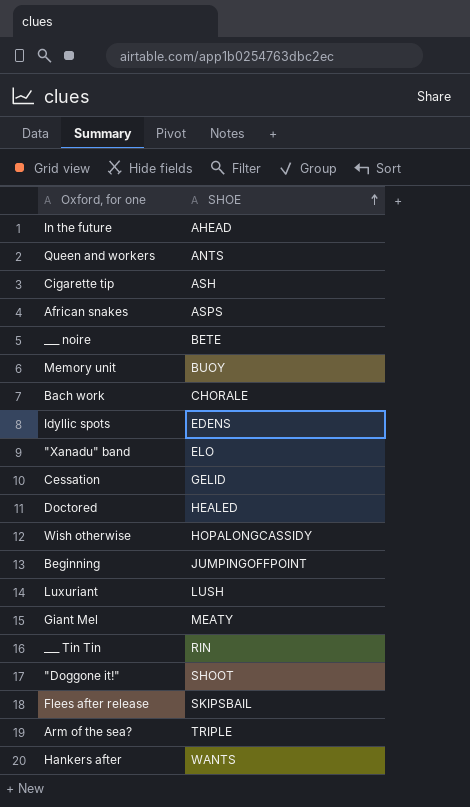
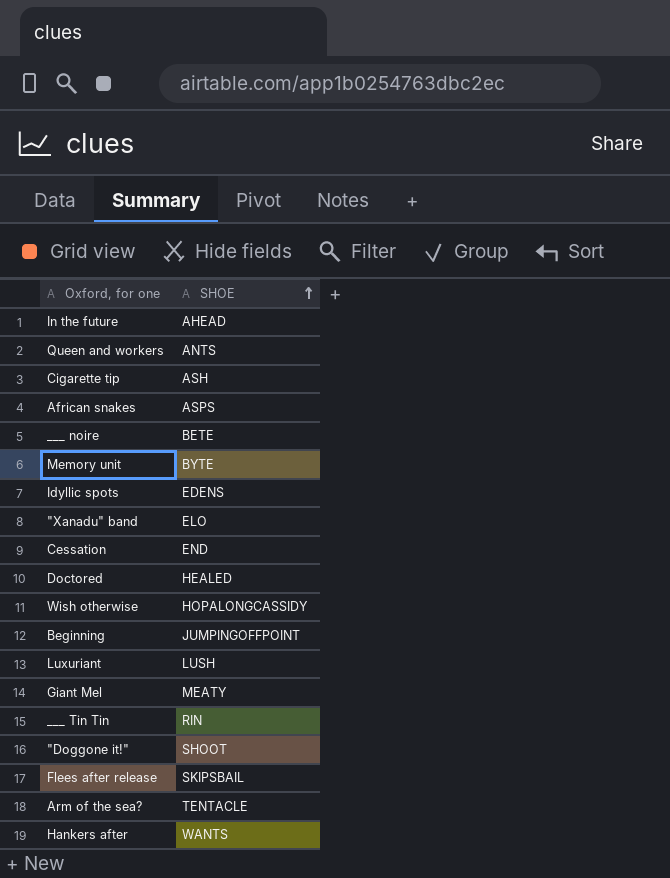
row Bach work: CHORALE -> none
Memory unit | SHOE: BUOY -> BYTE
Cessation | SHOE: GELID -> END
Arm of the sea? | SHOE: TRIPLE -> TENTACLE

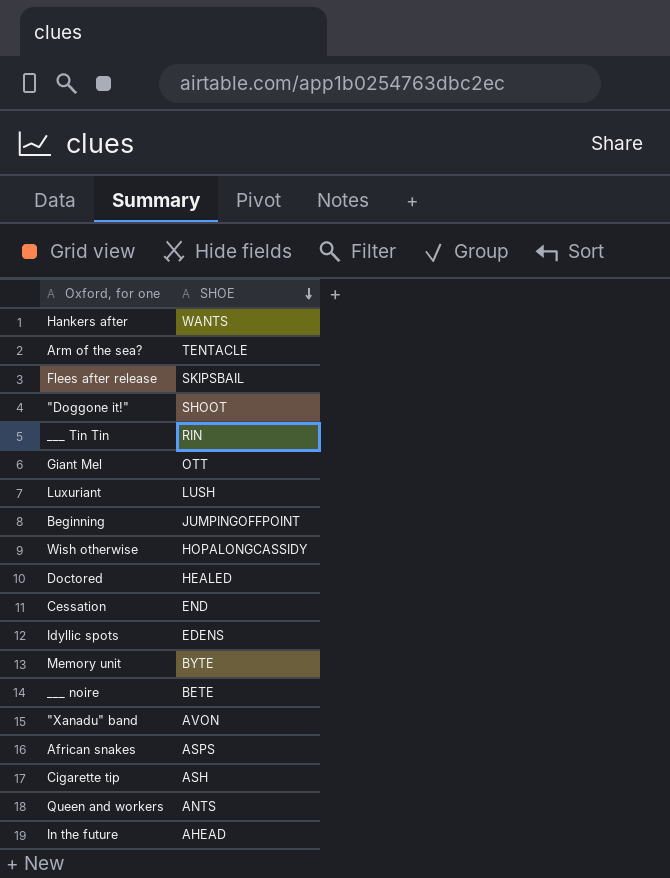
row order: SHOE ascending -> SHOE descending
Giant Mel | SHOE: MEATY -> OTT
"Xanadu" band | SHOE: ELO -> AVON

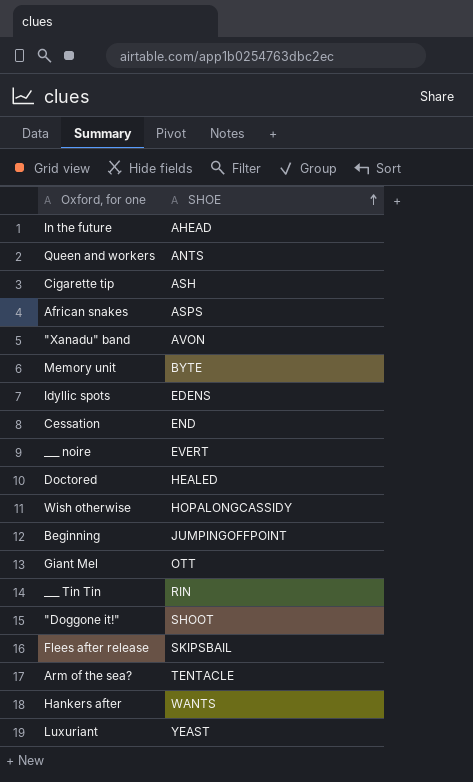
row order: SHOE descending -> SHOE ascending
___ noire | SHOE: BETE -> EVERT
Luxuriant | SHOE: LUSH -> YEAST

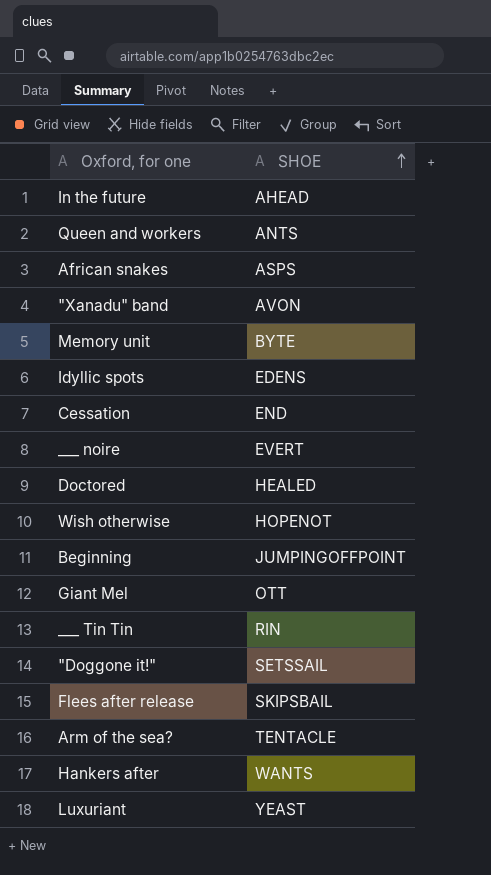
row Cigarette tip: ASH -> none
Wish otherwise | SHOE: HOPALONGCASSIDY -> HOPENOT
"Doggone it!" | SHOE: SHOOT -> SETSSAIL

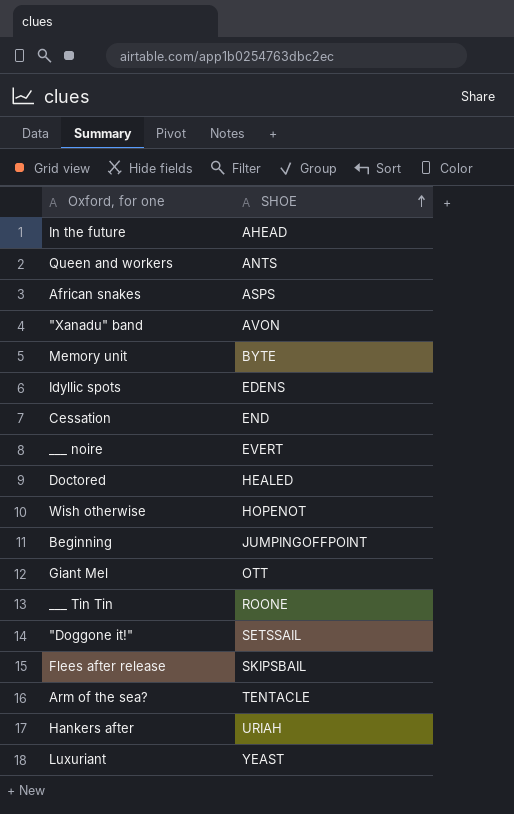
___ Tin Tin | SHOE: RIN -> ROONE
Hankers after | SHOE: WANTS -> URIAH

